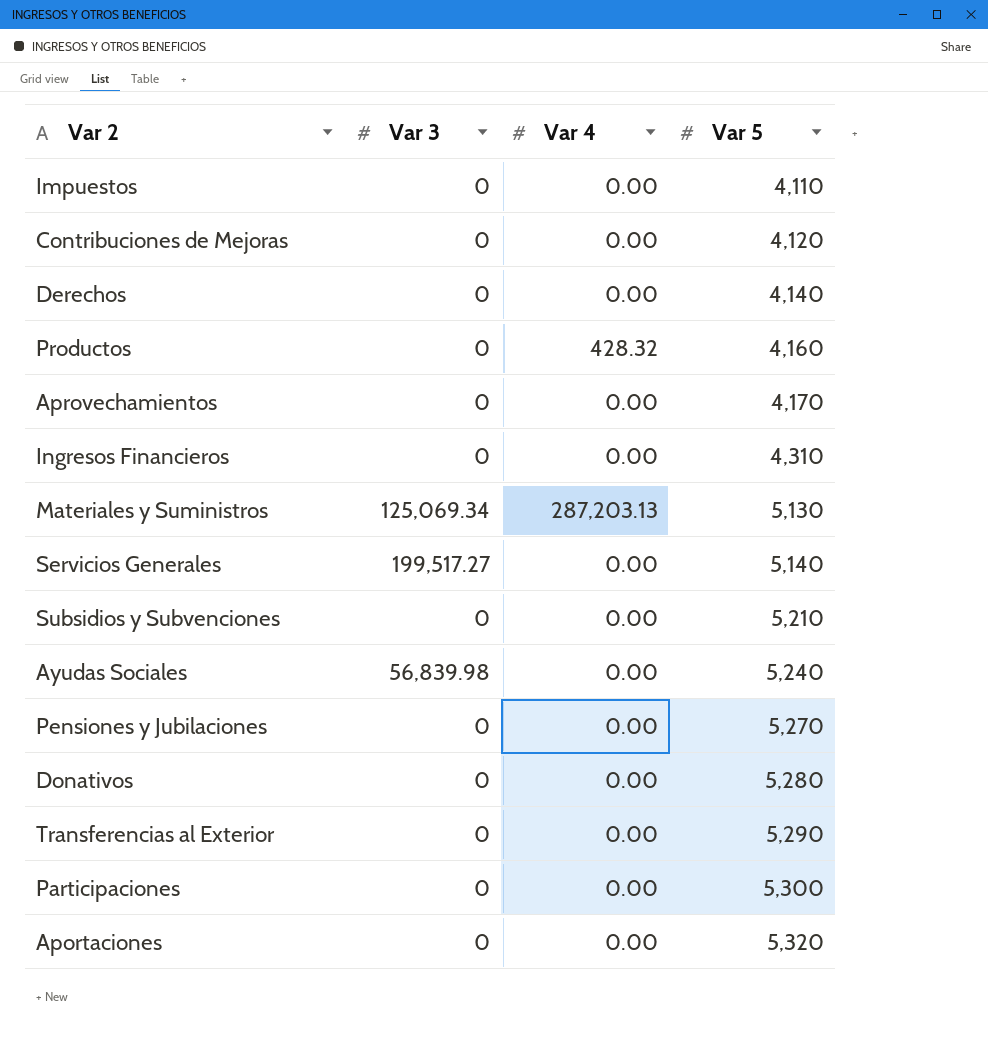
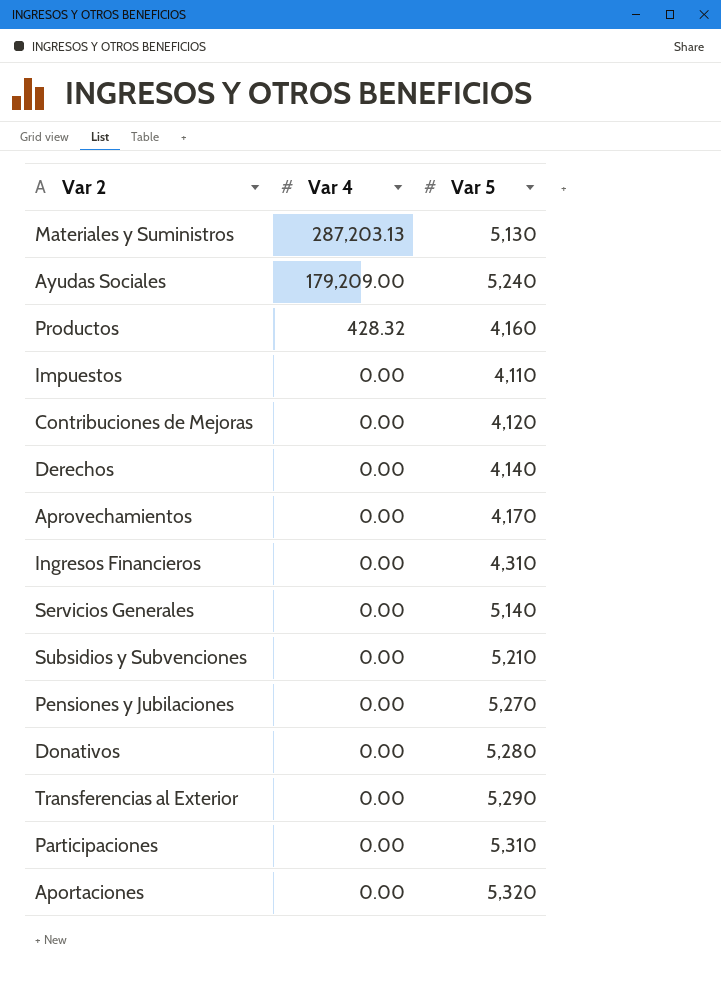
row order: Var 5 ascending -> Var 4 descending
column Var 3 | position: 2 -> none
Ayudas Sociales | Var 4: 0.00 -> 179,209.00
Participaciones | Var 5: 5,300 -> 5,310

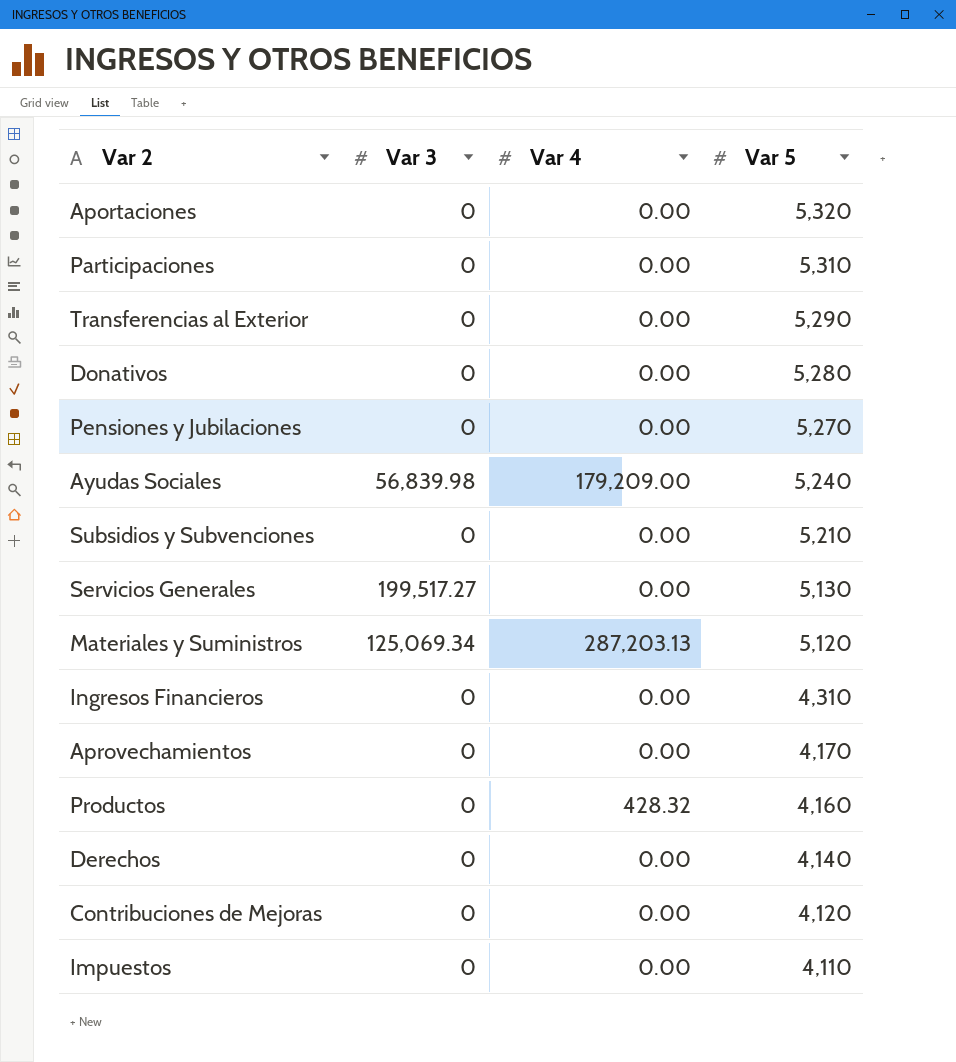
row order: Var 4 descending -> Var 5 descending
column Var 3 | position: none -> 2
Servicios Generales | Var 5: 5,140 -> 5,130
Materiales y Suministros | Var 5: 5,130 -> 5,120

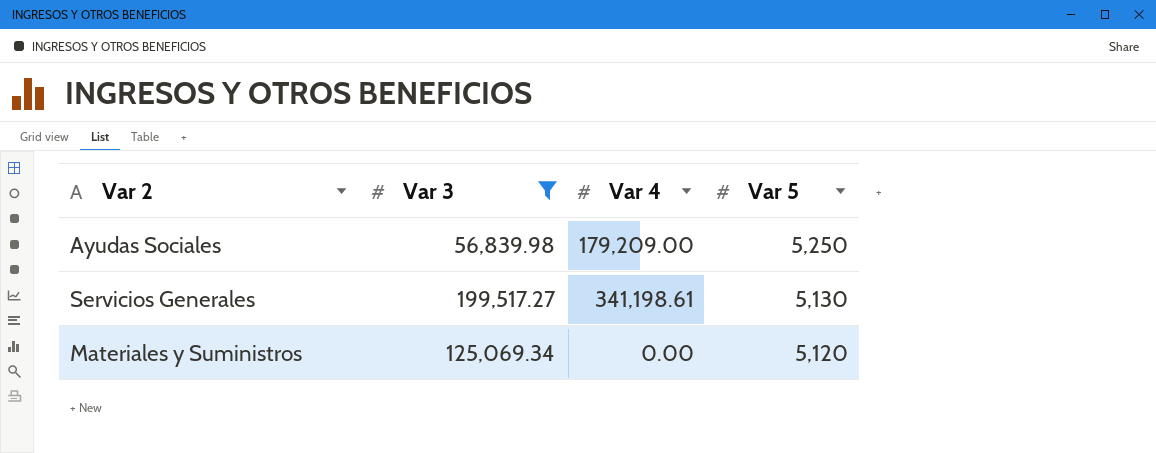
filter: none -> Var 3 != 0
Ayudas Sociales | Var 5: 5,240 -> 5,250
Servicios Generales | Var 4: 0.00 -> 341,198.61
Materiales y Suministros | Var 4: 287,203.13 -> 0.00

